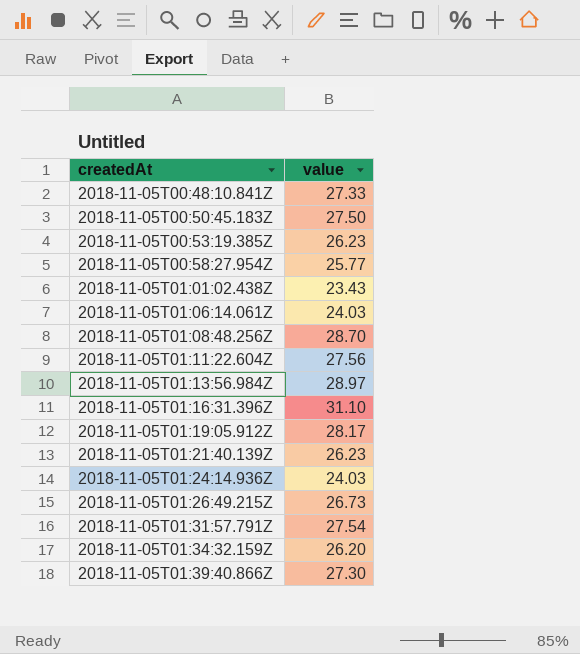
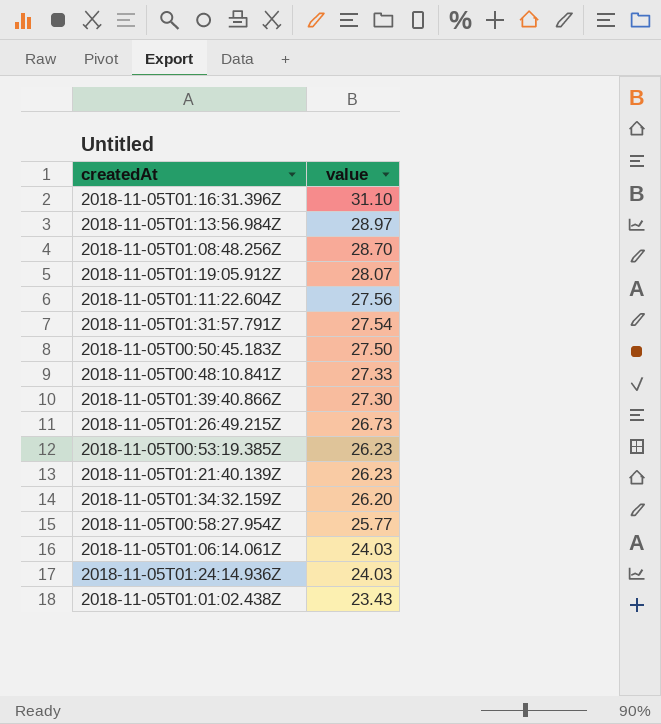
row order: createdAt ascending -> value descending
2018-11-05T01:19:05.912Z | value: 28.17 -> 28.07

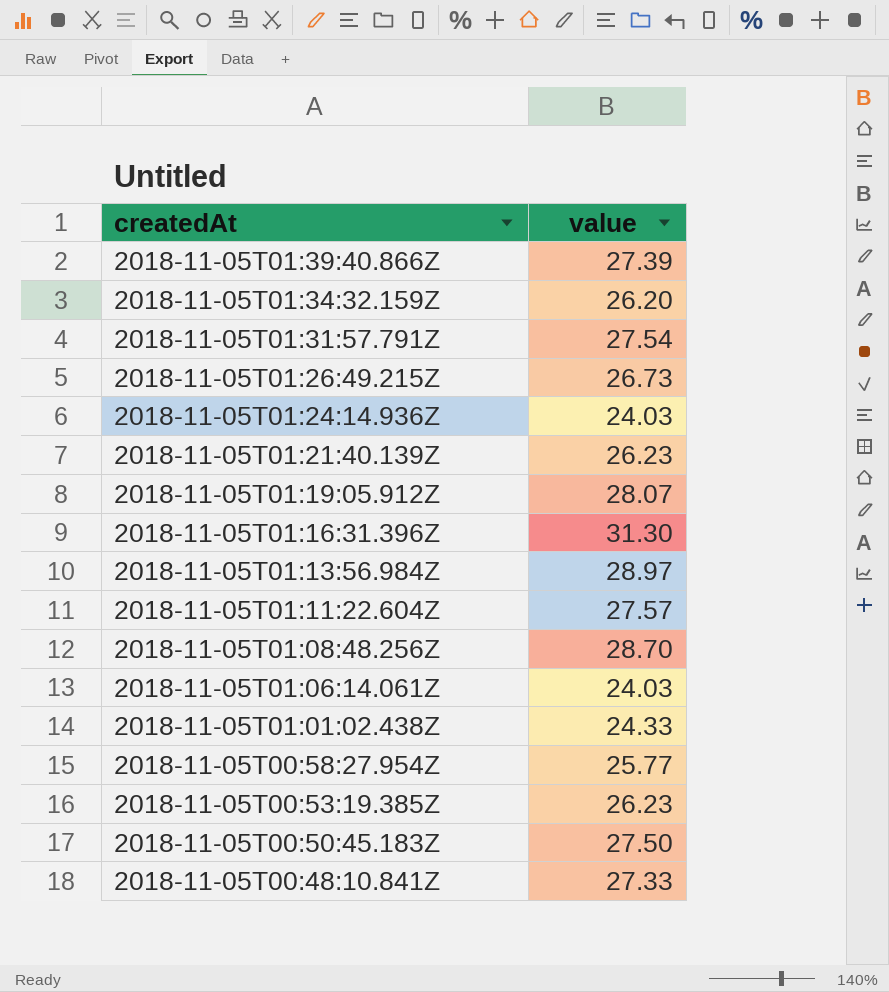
row order: value descending -> createdAt descending
2018-11-05T01:39:40.866Z | value: 27.30 -> 27.39
2018-11-05T01:16:31.396Z | value: 31.10 -> 31.30
2018-11-05T01:11:22.604Z | value: 27.56 -> 27.57
2018-11-05T01:01:02.438Z | value: 23.43 -> 24.33

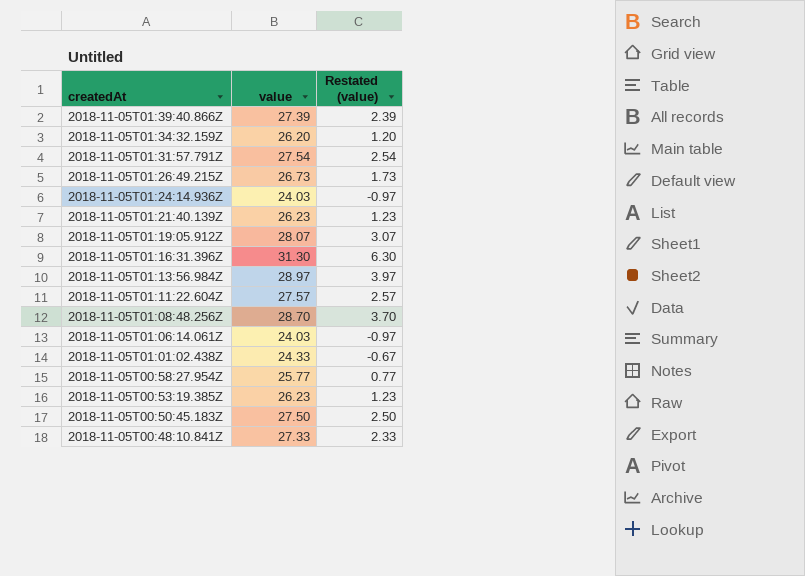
column Restated (value) | formula: none -> [value] - 25

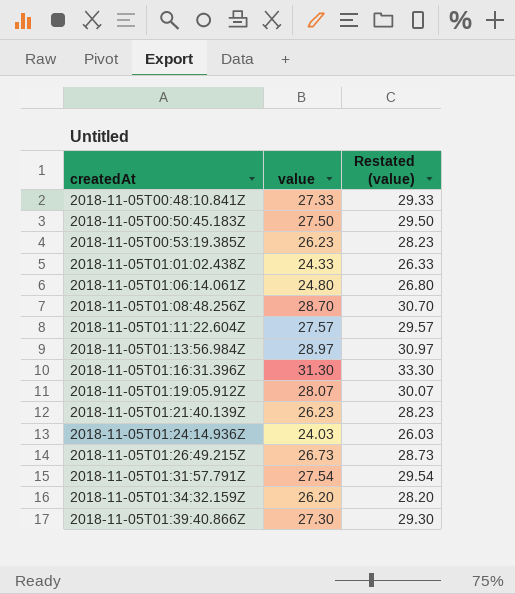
row order: createdAt descending -> createdAt ascending
column Restated (value) | formula: [value] - 25 -> [value] + 2
row 2018-11-05T00:58:27.954Z: 25.77 | 0.77 -> none
2018-11-05T01:06:14.061Z | value: 24.03 -> 24.80
2018-11-05T01:39:40.866Z | value: 27.39 -> 27.30

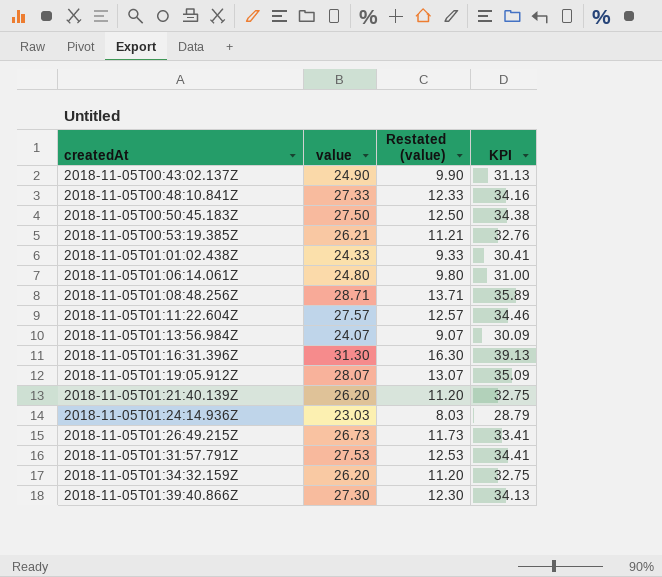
column Restated (value) | formula: [value] + 2 -> [value] - 15
column KPI | formula: none -> [value] * 1.25
row 2018-11-05T00:43:02.137Z: none -> 24.90 | 9.90 | 31.13
2018-11-05T00:53:19.385Z | value: 26.23 -> 26.21
2018-11-05T01:08:48.256Z | value: 28.70 -> 28.71
2018-11-05T01:13:56.984Z | value: 28.97 -> 24.07
2018-11-05T01:21:40.139Z | value: 26.23 -> 26.20
2018-11-05T01:24:14.936Z | value: 24.03 -> 23.03
2018-11-05T01:31:57.791Z | value: 27.54 -> 27.53

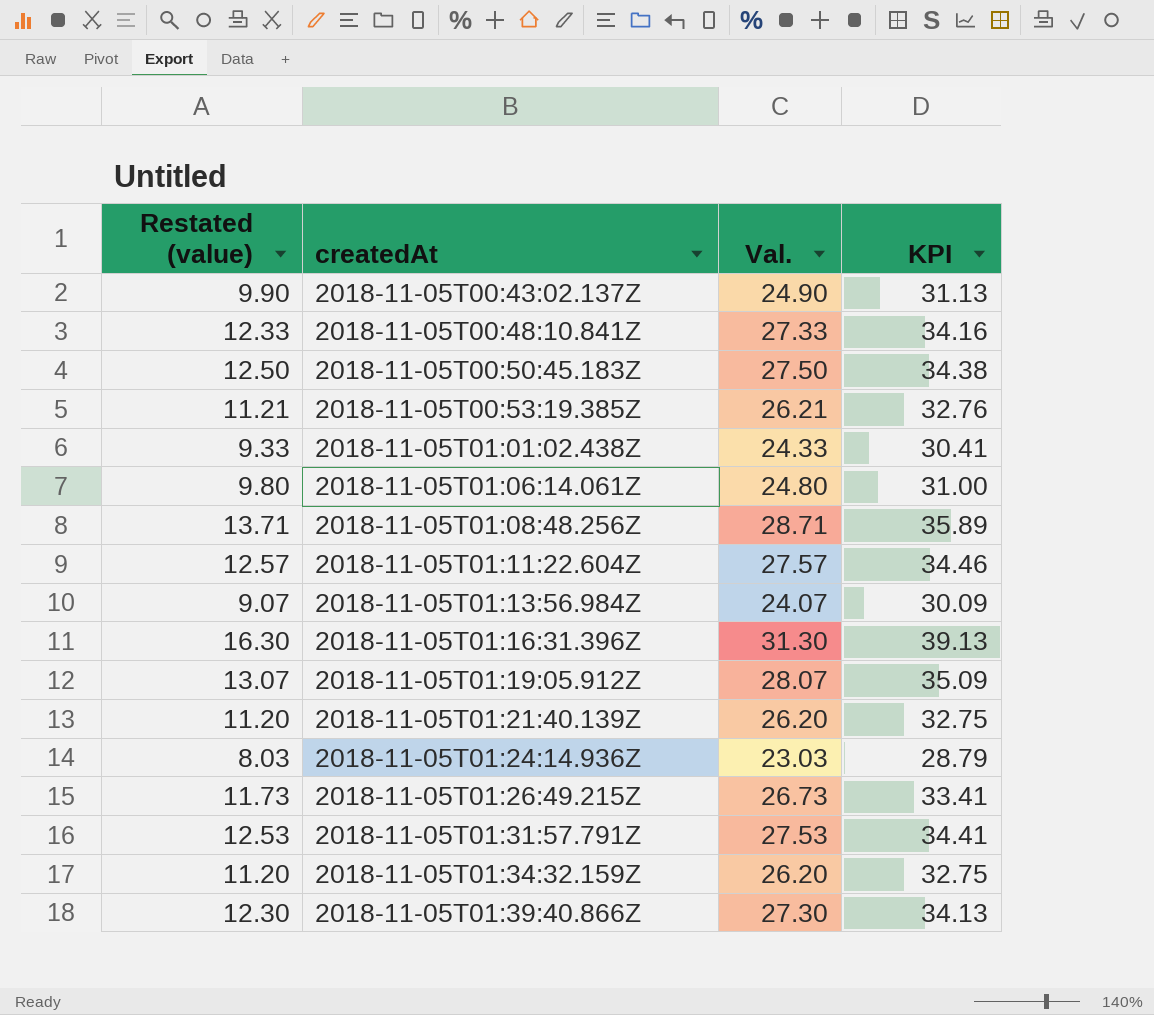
column Restated (value) | position: 3 -> 1
column name: value -> Val.

